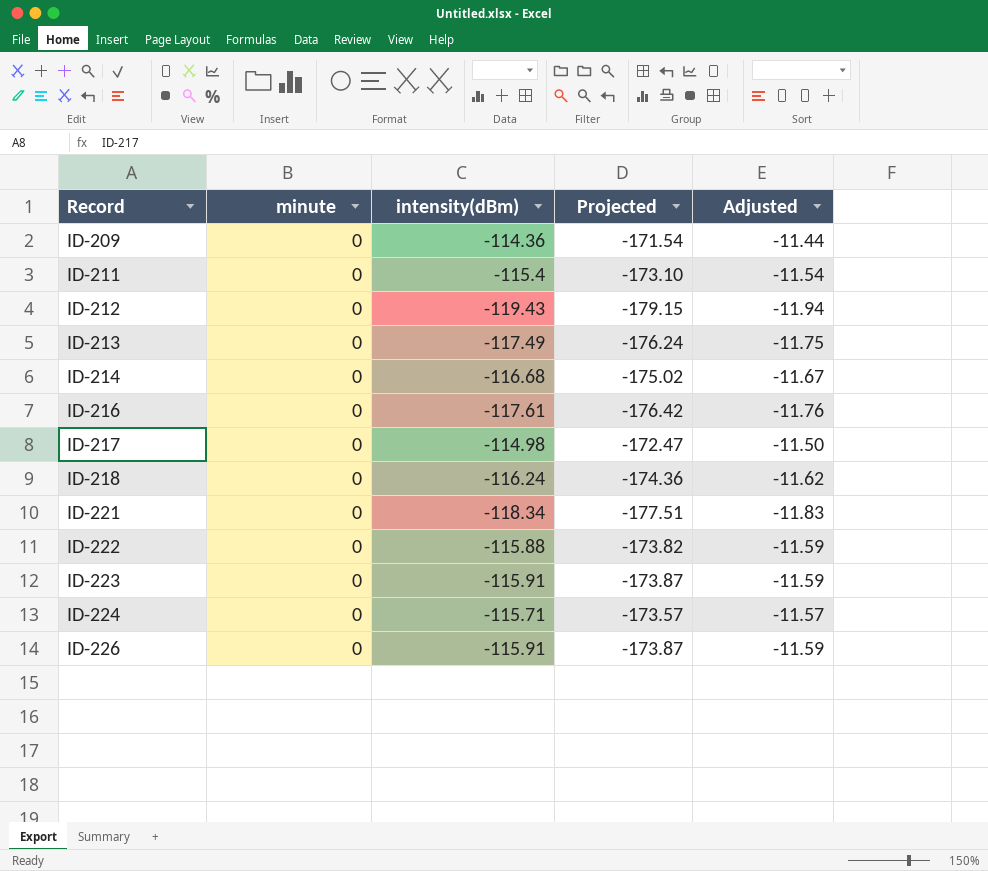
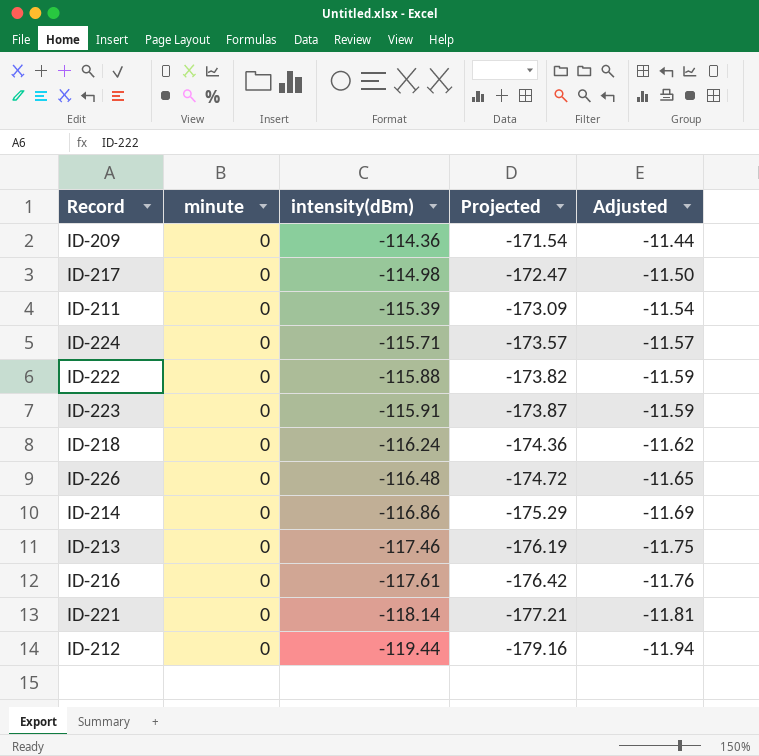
row order: Record ascending -> intensity(dBm) descending
ID-211 | intensity(dBm): -115.4 -> -115.39
ID-211 | Projected: -173.10 -> -173.09
ID-226 | intensity(dBm): -115.91 -> -116.48
ID-226 | Projected: -173.87 -> -174.72
ID-226 | Adjusted: -11.59 -> -11.65
ID-214 | intensity(dBm): -116.68 -> -116.86
ID-214 | Projected: -175.02 -> -175.29
ID-214 | Adjusted: -11.67 -> -11.69
ID-213 | intensity(dBm): -117.49 -> -117.46
ID-213 | Projected: -176.24 -> -176.19
ID-221 | intensity(dBm): -118.34 -> -118.14
ID-221 | Projected: -177.51 -> -177.21
ID-221 | Adjusted: -11.83 -> -11.81
ID-212 | intensity(dBm): -119.43 -> -119.44
ID-212 | Projected: -179.15 -> -179.16

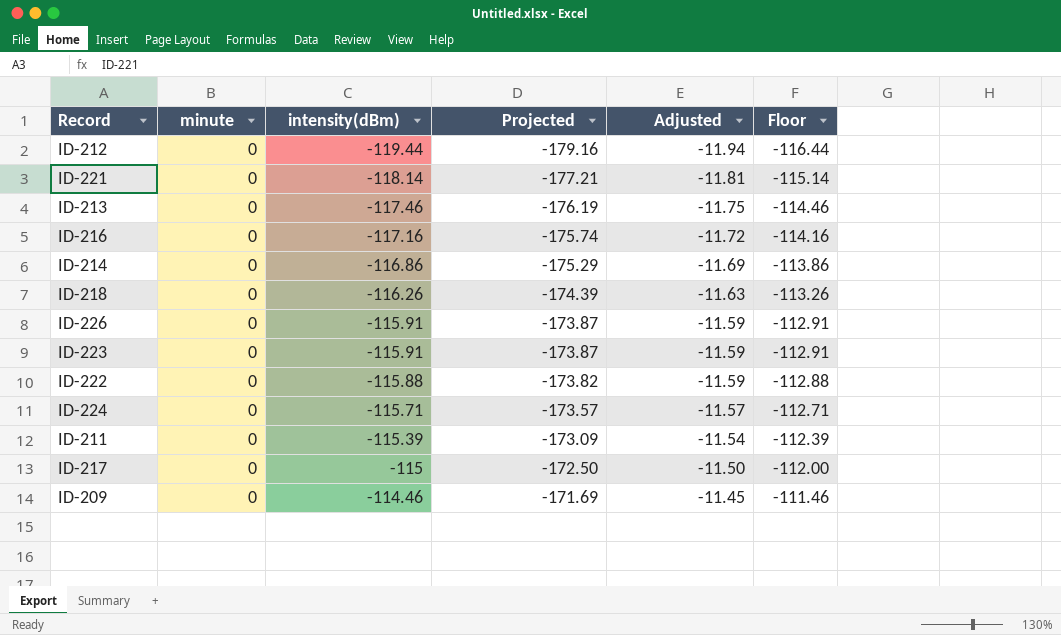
row order: intensity(dBm) descending -> intensity(dBm) ascending
column Floor | formula: none -> [intensity(dBm)] + 3
ID-216 | intensity(dBm): -117.61 -> -117.16
ID-216 | Projected: -176.42 -> -175.74
ID-216 | Adjusted: -11.76 -> -11.72
ID-218 | intensity(dBm): -116.24 -> -116.26
ID-218 | Projected: -174.36 -> -174.39
ID-218 | Adjusted: -11.62 -> -11.63
ID-226 | intensity(dBm): -116.48 -> -115.91
ID-226 | Projected: -174.72 -> -173.87
ID-226 | Adjusted: -11.65 -> -11.59
ID-217 | intensity(dBm): -114.98 -> -115
ID-217 | Projected: -172.47 -> -172.50
ID-209 | intensity(dBm): -114.36 -> -114.46
ID-209 | Projected: -171.54 -> -171.69
ID-209 | Adjusted: -11.44 -> -11.45

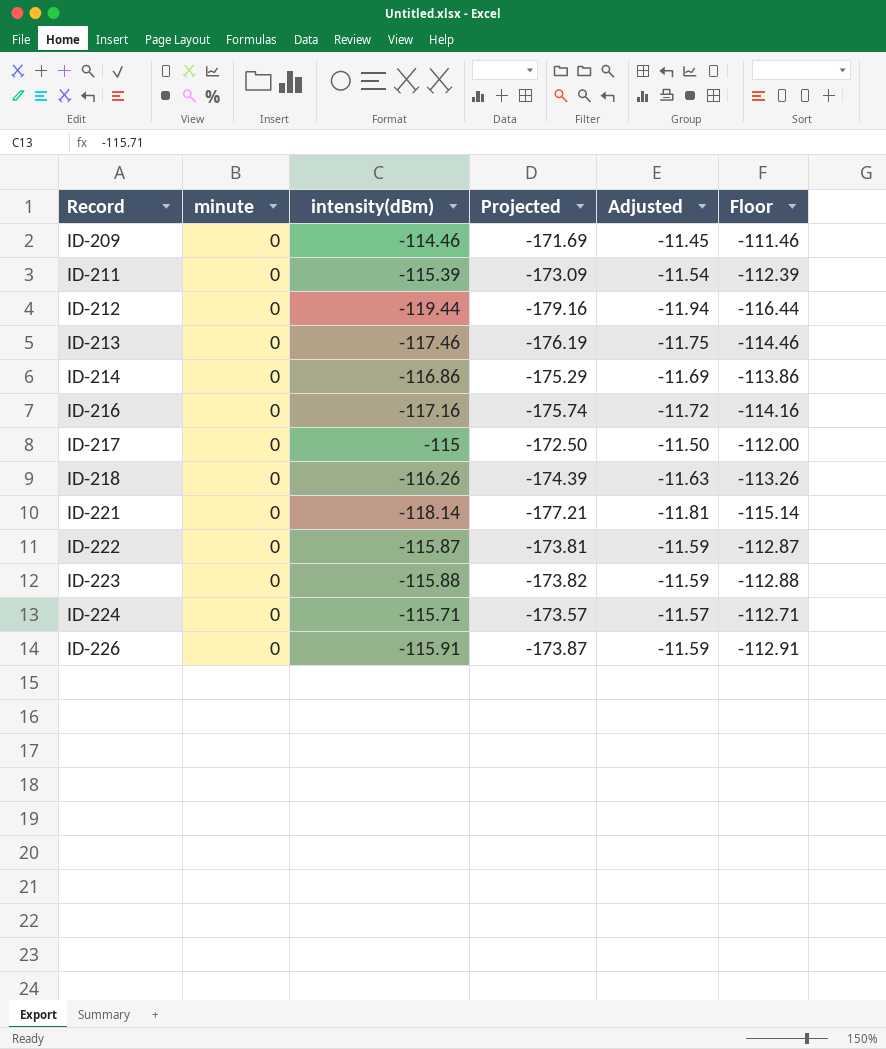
row order: intensity(dBm) ascending -> Record ascending
ID-222 | intensity(dBm): -115.88 -> -115.87
ID-222 | Projected: -173.82 -> -173.81
ID-222 | Floor: -112.88 -> -112.87
ID-223 | intensity(dBm): -115.91 -> -115.88
ID-223 | Projected: -173.87 -> -173.82
ID-223 | Floor: -112.91 -> -112.88

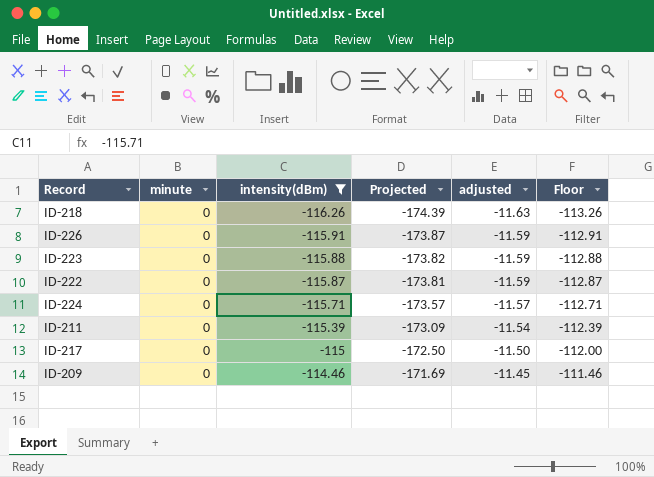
filter: none -> intensity(dBm) >= -116.26
row order: Record ascending -> intensity(dBm) ascending
column name: Adjusted -> adjusted

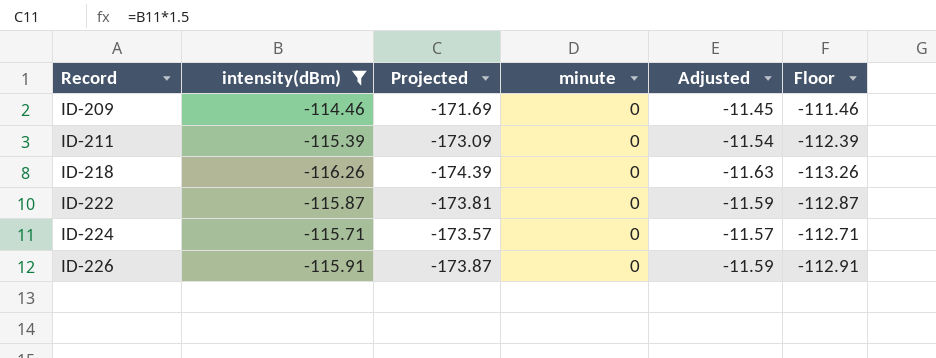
row order: intensity(dBm) ascending -> Record ascending
column minute | position: 2 -> 4
column name: adjusted -> Adjusted
row ID-223: 0 | -115.88 | -173.82 | -11.59 | -112.88 -> none
row ID-217: 0 | -115 | -172.50 | -11.50 | -112.00 -> none

